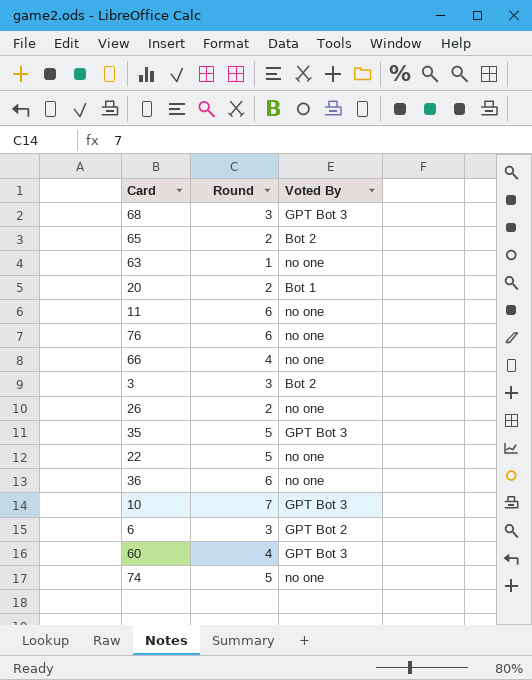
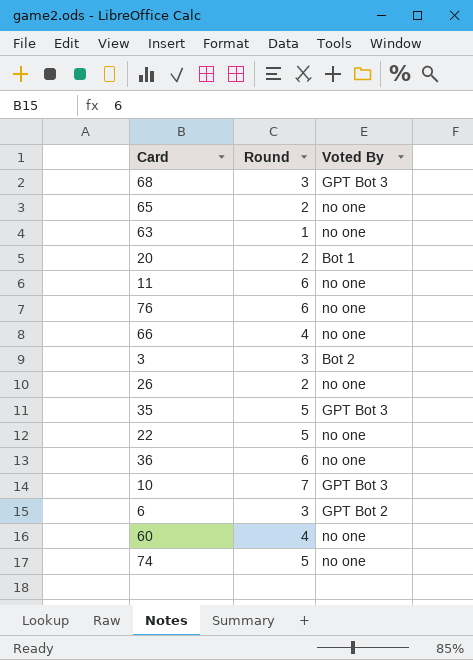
65 | Voted By: Bot 2 -> no one
60 | Voted By: GPT Bot 3 -> no one

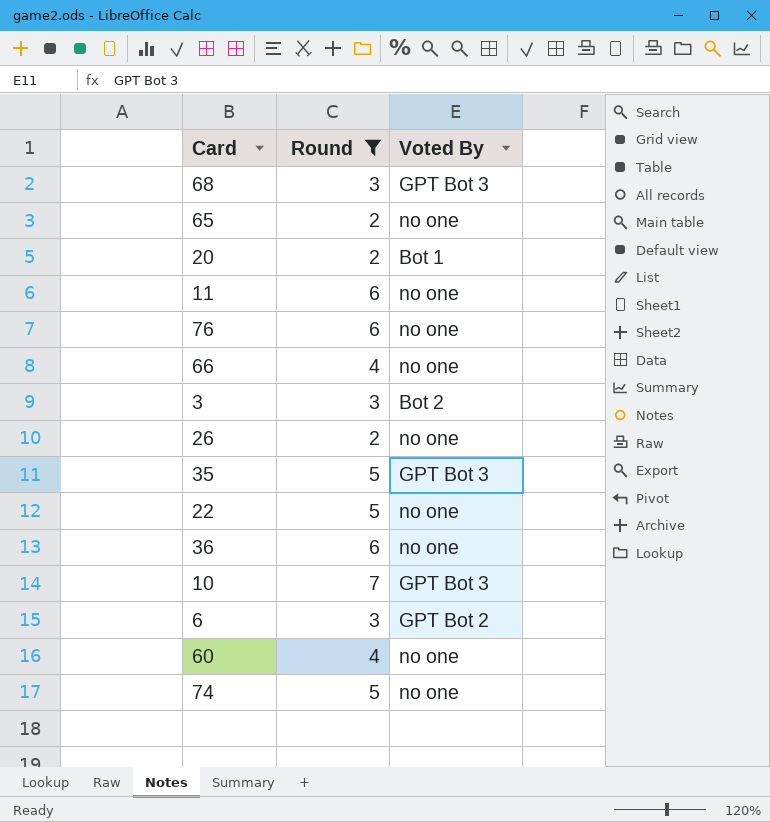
filter: none -> Round != 1

